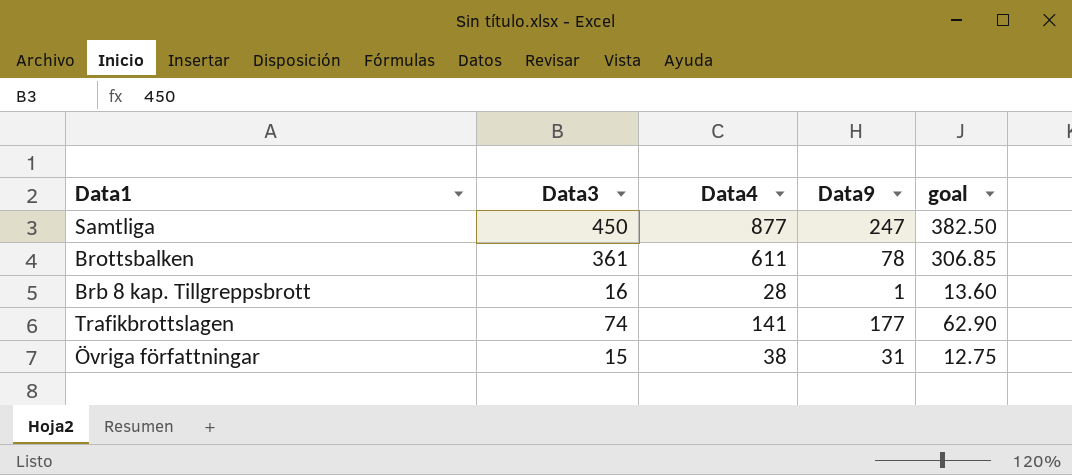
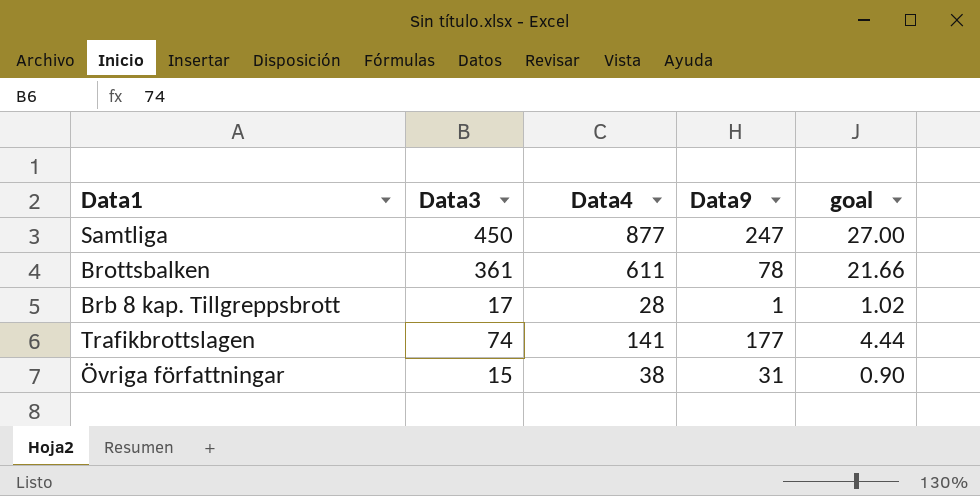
column goal | formula: [Data3] * 0.85 -> [Data3] * 0.06
Brb 8 kap. Tillgreppsbrott | Data3: 16 -> 17

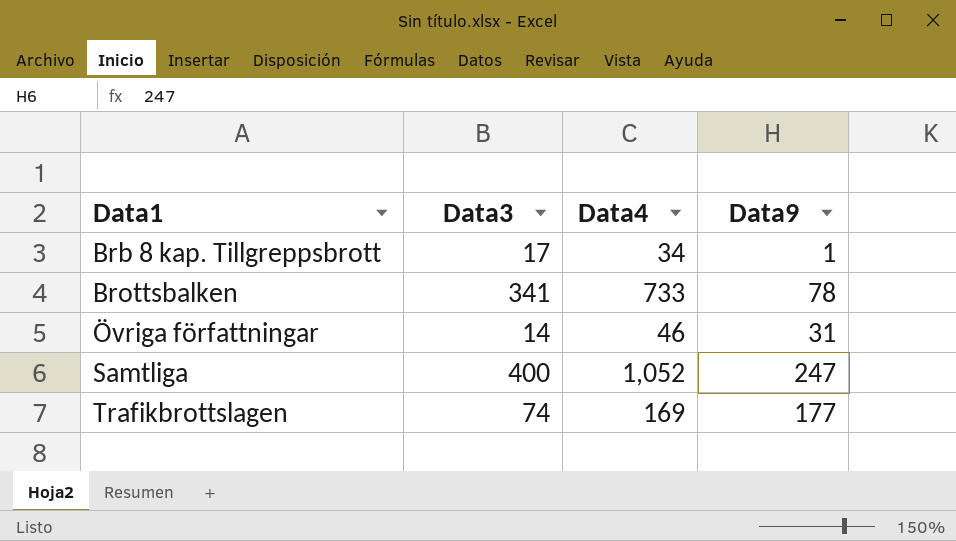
row order: none -> Data1 ascending
column goal | formula: [Data3] * 0.06 -> none
Brb 8 kap. Tillgreppsbrott | Data4: 28 -> 34
Brottsbalken | Data3: 361 -> 341
Brottsbalken | Data4: 611 -> 733
Övriga författningar | Data3: 15 -> 14
Övriga författningar | Data4: 38 -> 46
Samtliga | Data3: 450 -> 400
Samtliga | Data4: 877 -> 1,052
Trafikbrottslagen | Data4: 141 -> 169

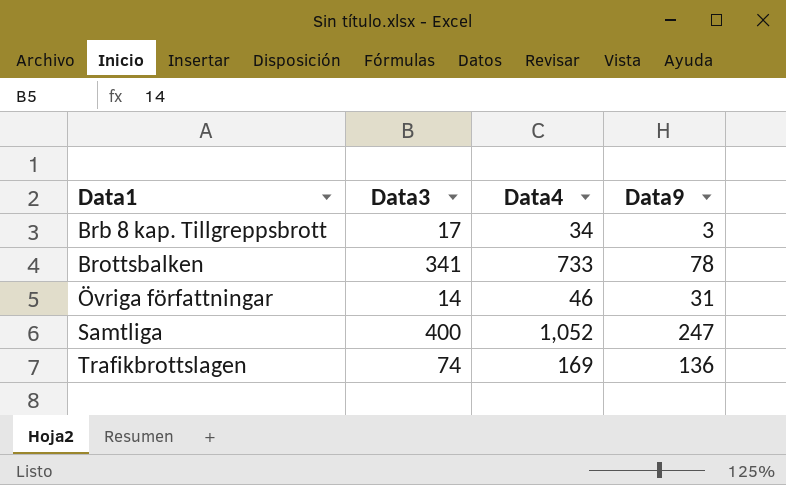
Brb 8 kap. Tillgreppsbrott | Data9: 1 -> 3
Trafikbrottslagen | Data9: 177 -> 136

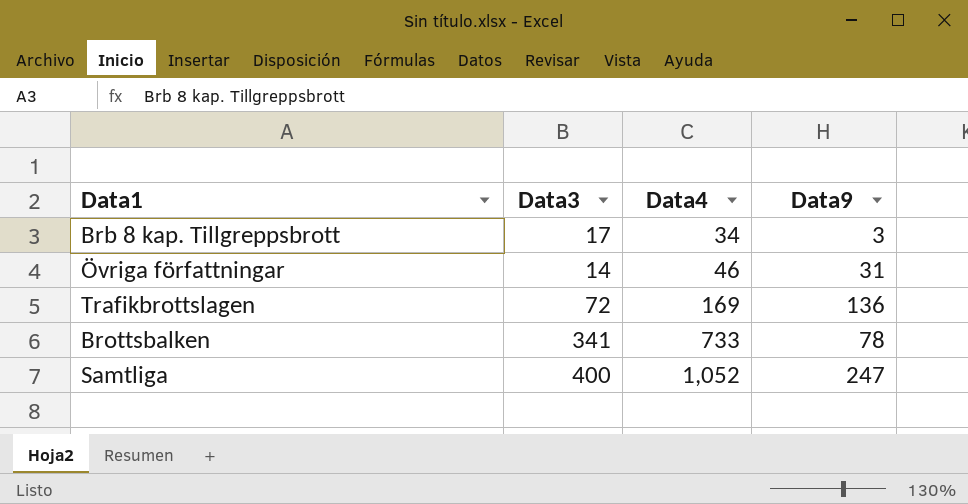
row order: Data1 ascending -> Data4 ascending
Trafikbrottslagen | Data3: 74 -> 72

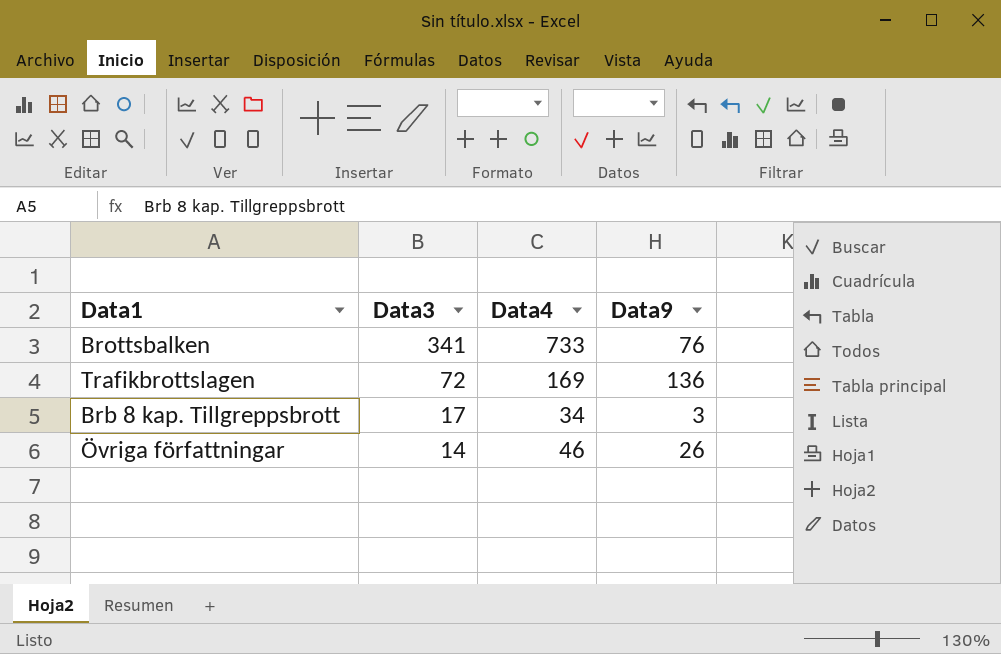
row order: Data4 ascending -> Data3 descending
row Samtliga: 400 | 1,052 | 247 -> none
Brottsbalken | Data9: 78 -> 76
Övriga författningar | Data9: 31 -> 26

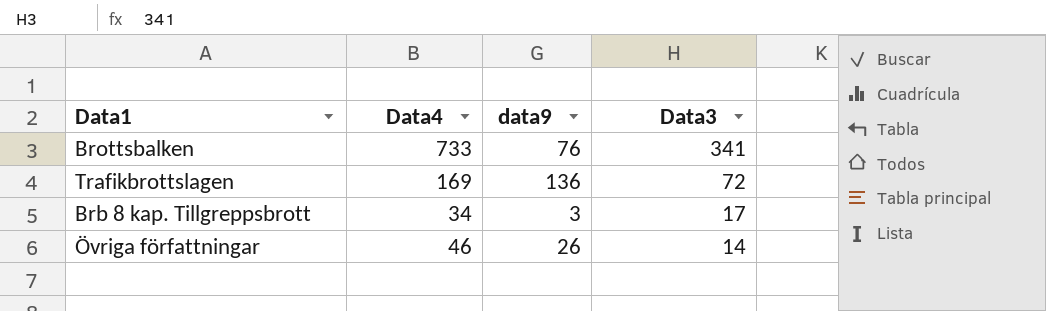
column name: Data9 -> data9
column Data3 | position: 2 -> 4

